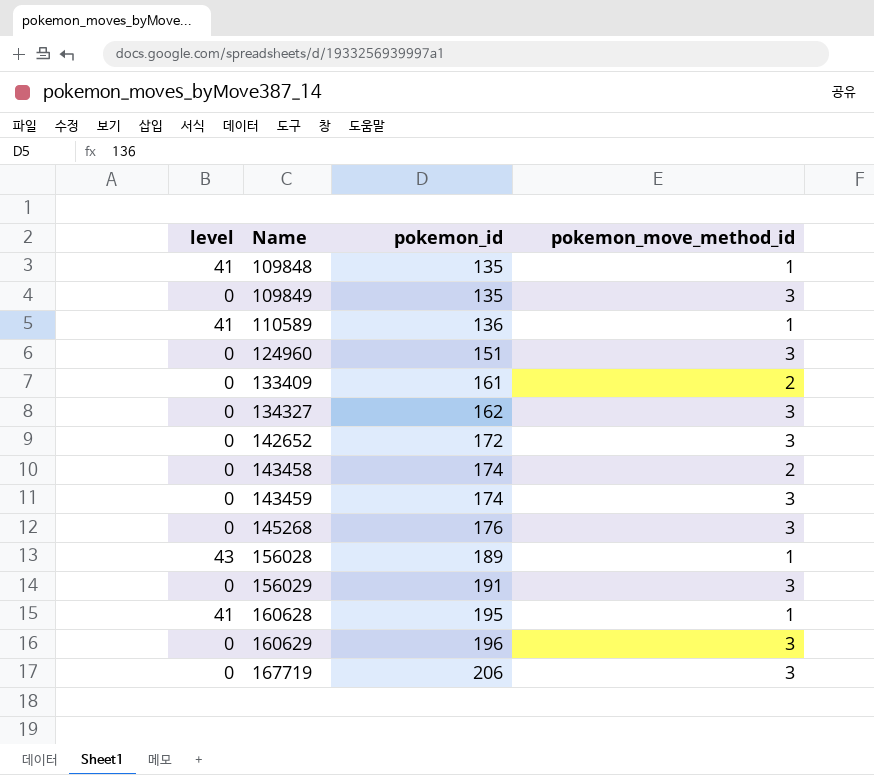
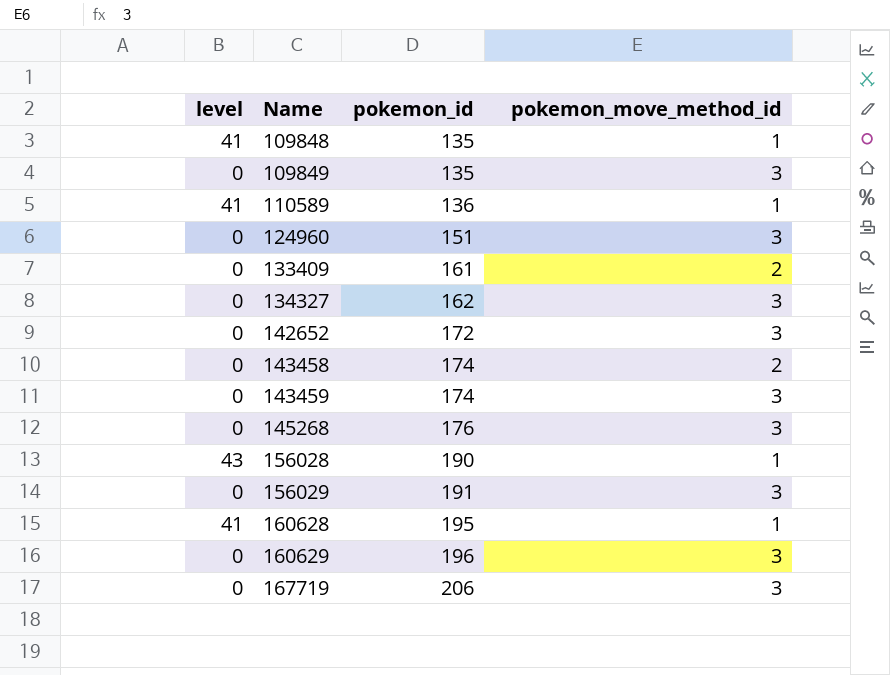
156028 | pokemon_id: 189 -> 190

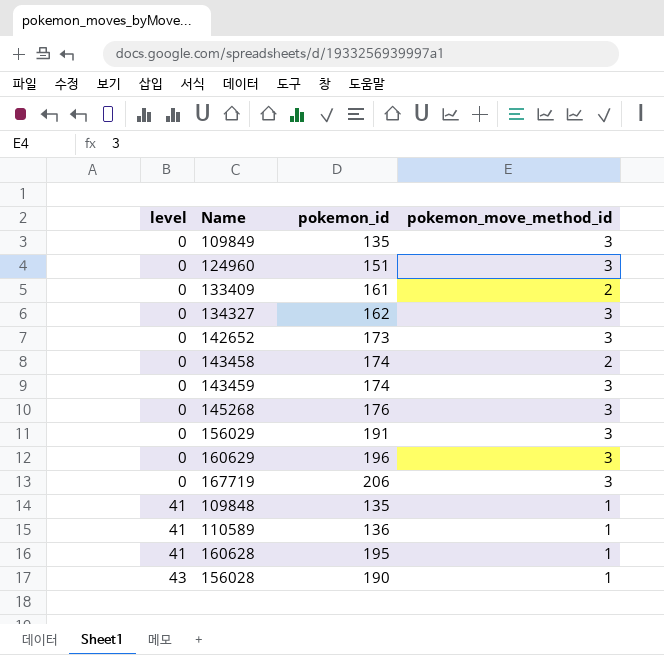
row order: Name ascending -> level ascending
142652 | pokemon_id: 172 -> 173

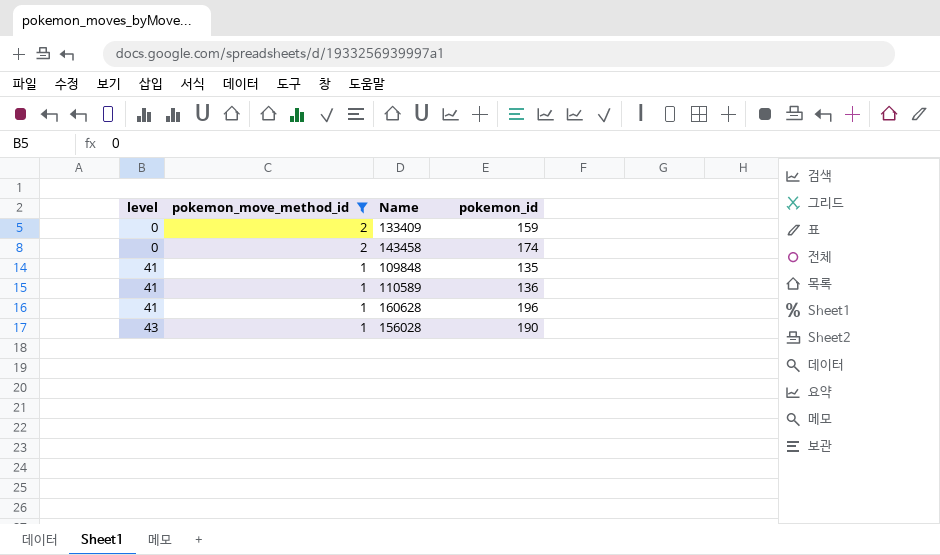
filter: none -> pokemon_move_method_id != 3
column pokemon_move_method_id | position: 4 -> 2
133409 | pokemon_id: 161 -> 159
160628 | pokemon_id: 195 -> 196

